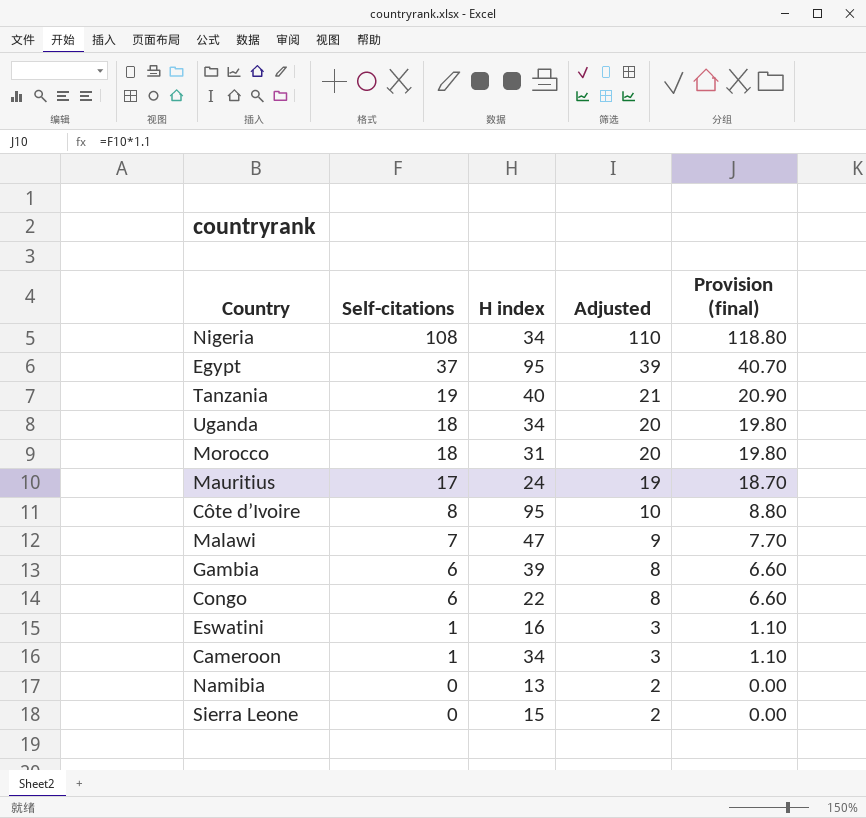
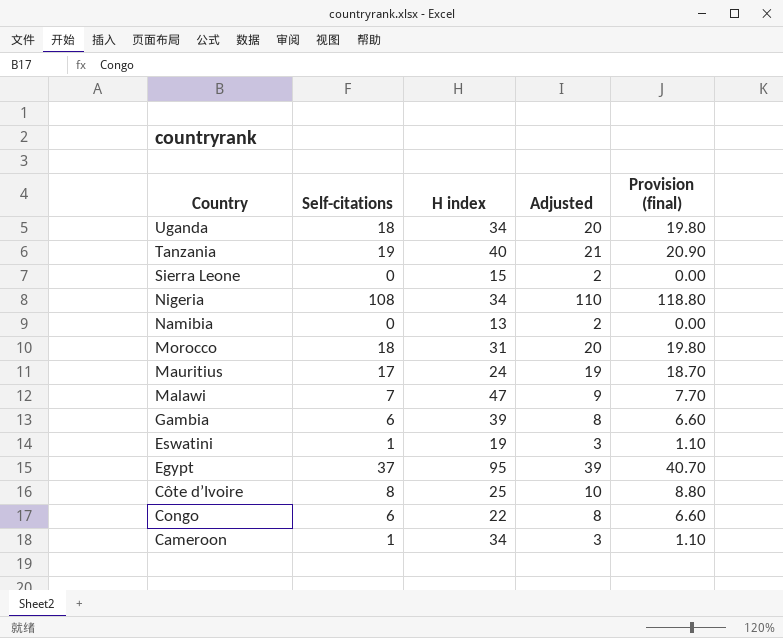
row order: Self-citations descending -> Country descending
Eswatini | H index: 16 -> 19
Côte d’Ivoire | H index: 95 -> 25

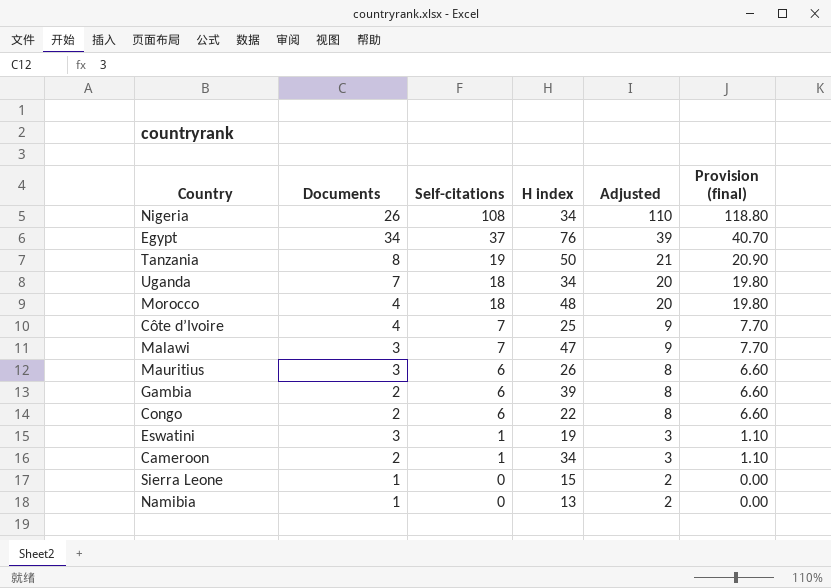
row order: Country descending -> Self-citations descending
column Documents | position: none -> 2
Egypt | H index: 95 -> 76
Tanzania | H index: 40 -> 50
Morocco | H index: 31 -> 48
Côte d’Ivoire | Self-citations: 8 -> 7
Côte d’Ivoire | Adjusted: 10 -> 9
Côte d’Ivoire | Provision (final): 8.80 -> 7.70
Mauritius | Self-citations: 17 -> 6
Mauritius | H index: 24 -> 26
Mauritius | Adjusted: 19 -> 8
Mauritius | Provision (final): 18.70 -> 6.60

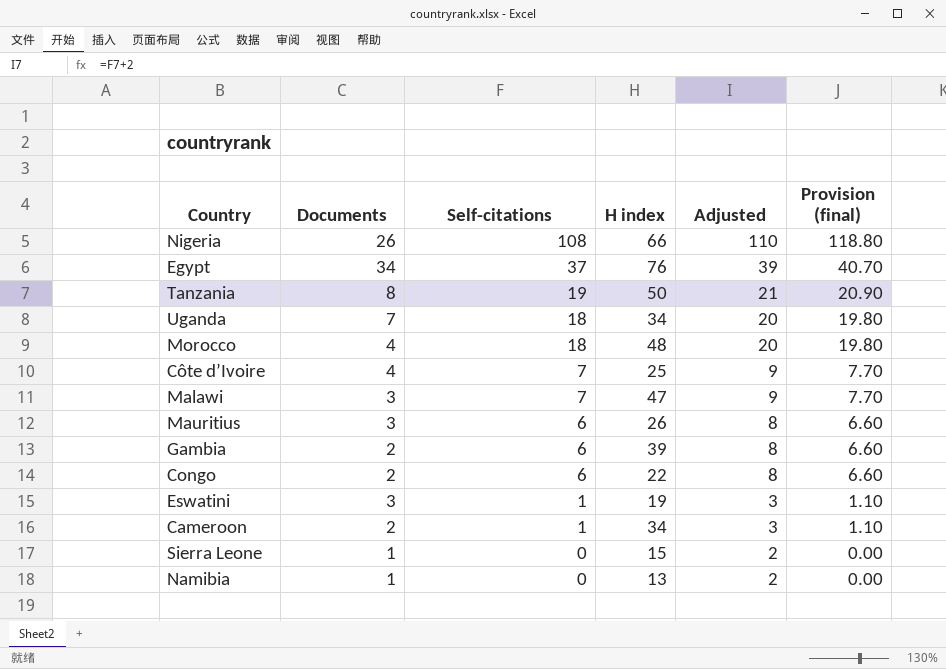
Nigeria | H index: 34 -> 66

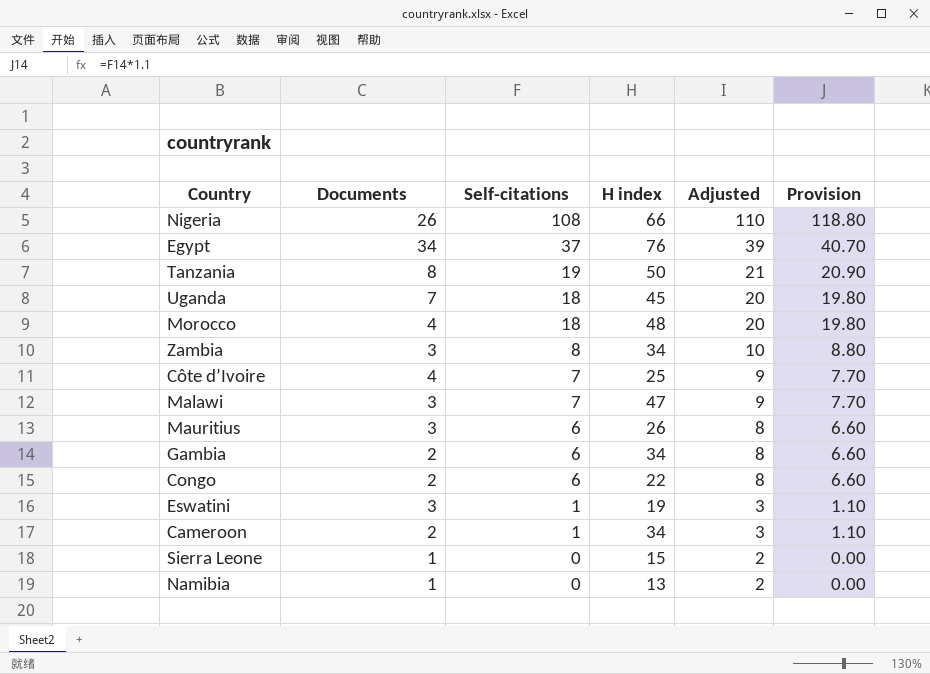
column name: Provision (final) -> Provision
Uganda | H index: 34 -> 45
row Zambia: none -> 3 | 8 | 34 | 10 | 8.80
Gambia | H index: 39 -> 34

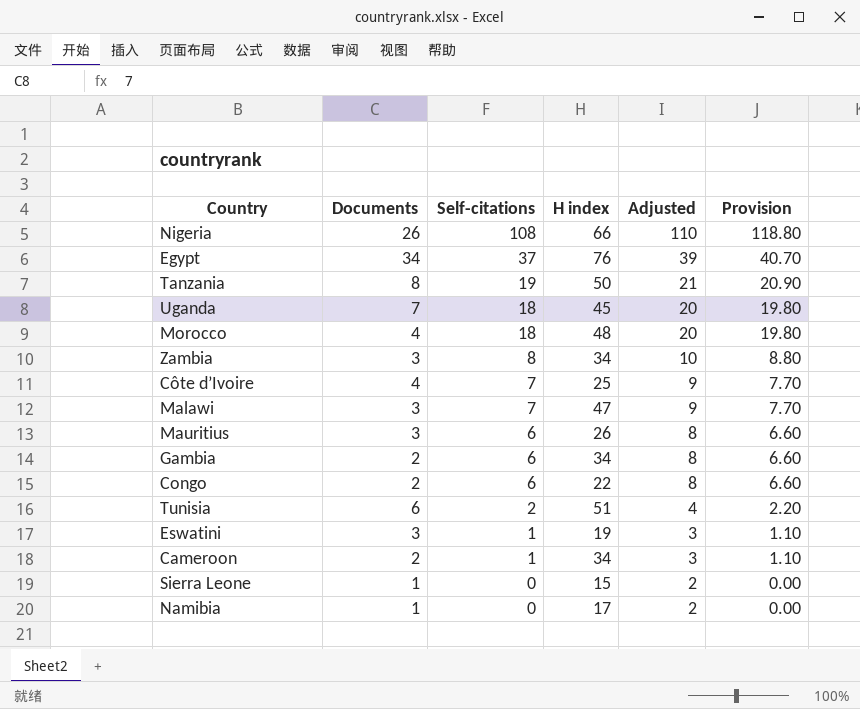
row Tunisia: none -> 6 | 2 | 51 | 4 | 2.20
Namibia | H index: 13 -> 17

